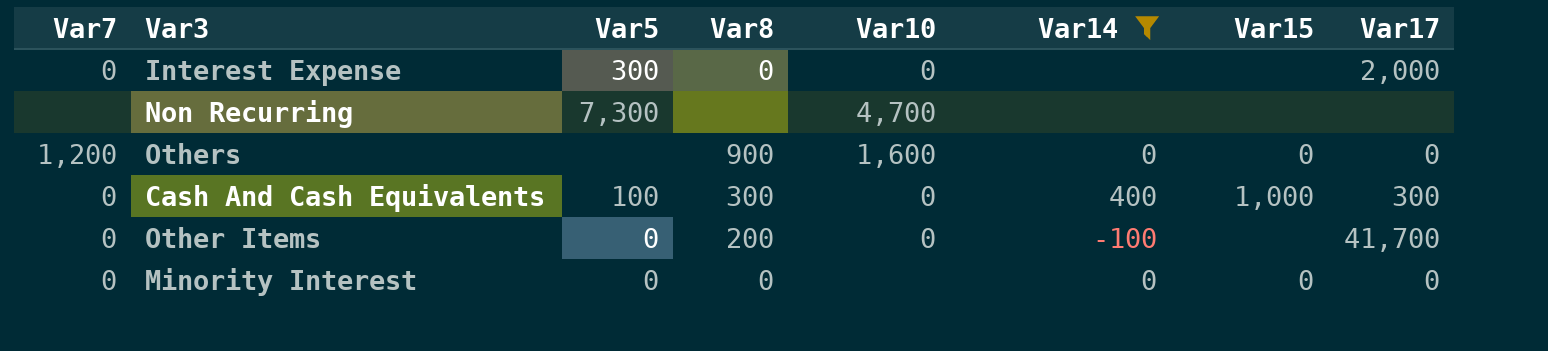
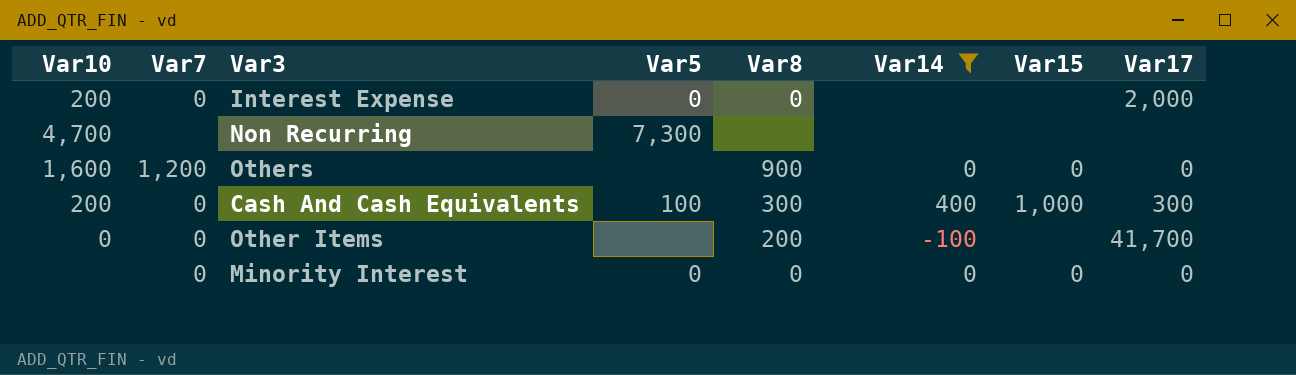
column Var10 | position: 5 -> 1
Interest Expense | Var10: 0 -> 200
Interest Expense | Var5: 300 -> 0
Cash And Cash Equivalents | Var10: 0 -> 200
Other Items | Var5: 0 -> none

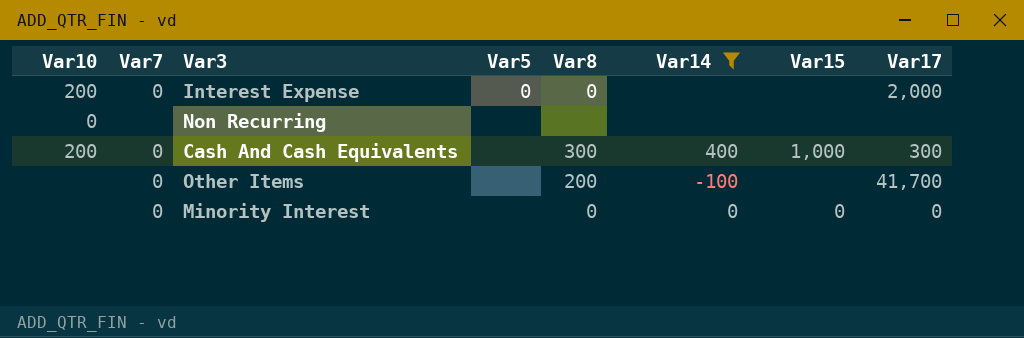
row Others: 1,600 | 1,200 | none | 900 | 0 | 0 | 0 -> none
Non Recurring | Var10: 4,700 -> 0
Non Recurring | Var5: 7,300 -> none
Cash And Cash Equivalents | Var5: 100 -> none
Other Items | Var10: 0 -> none
Minority Interest | Var5: 0 -> none

